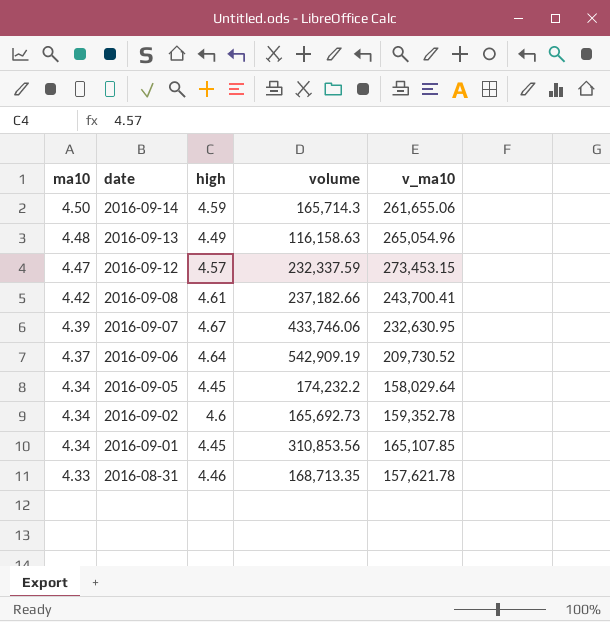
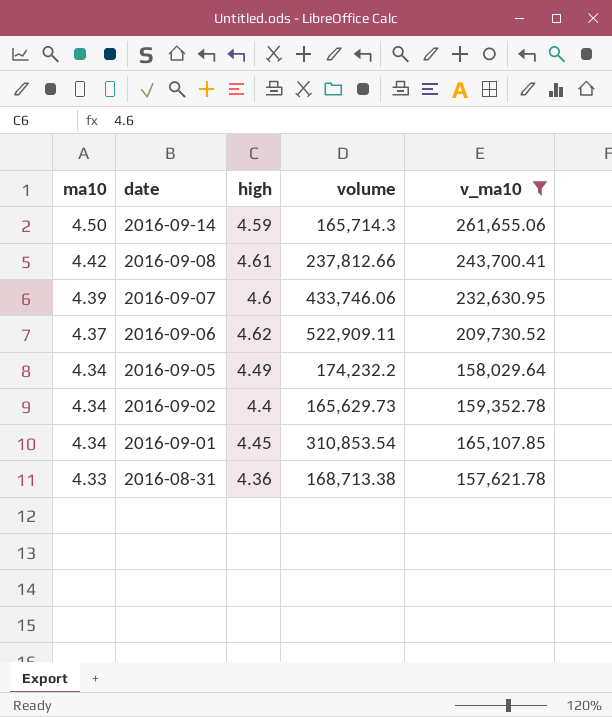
filter: none -> v_ma10 <= 261,655.06
2016-09-08 | volume: 237,182.66 -> 237,812.66
2016-09-07 | high: 4.67 -> 4.6
2016-09-06 | high: 4.64 -> 4.62
2016-09-06 | volume: 542,909.19 -> 522,909.11
2016-09-05 | high: 4.45 -> 4.49
2016-09-02 | high: 4.6 -> 4.4
2016-09-02 | volume: 165,692.73 -> 165,629.73
2016-09-01 | volume: 310,853.56 -> 310,853.54
2016-08-31 | high: 4.46 -> 4.36
2016-08-31 | volume: 168,713.35 -> 168,713.38

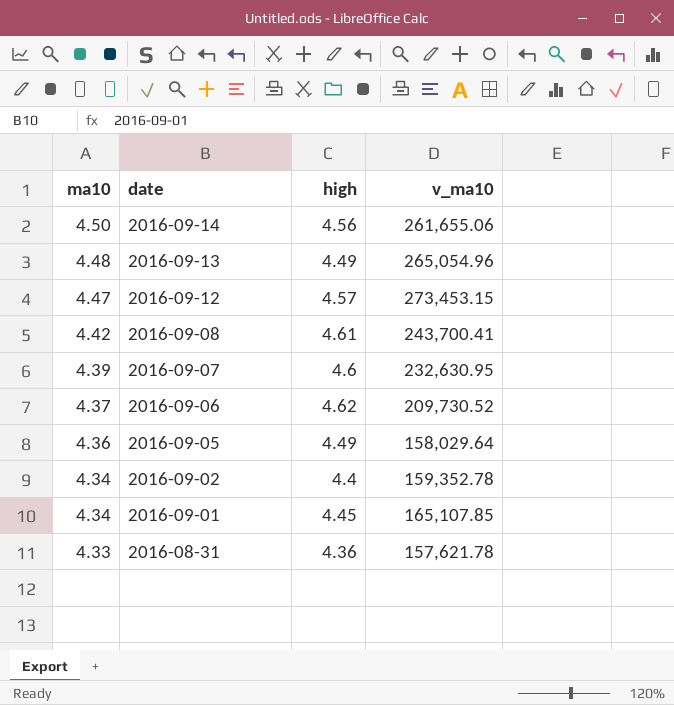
filter: v_ma10 <= 261,655.06 -> none
column volume | position: 4 -> none
2016-09-14 | high: 4.59 -> 4.56
2016-09-05 | ma10: 4.34 -> 4.36

